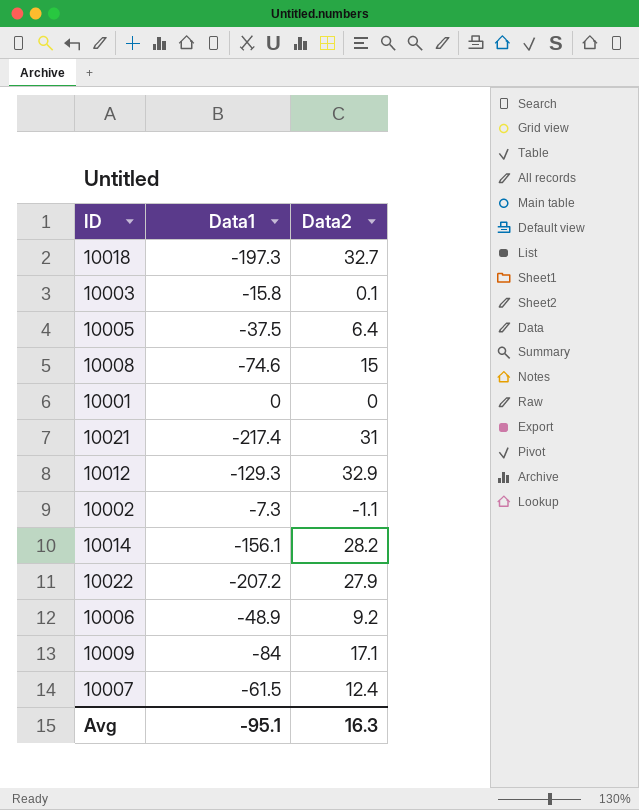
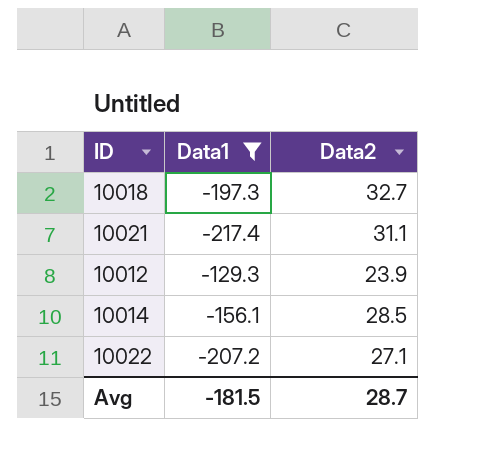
filter: none -> Data1 <= -129.3
10021 | Data2: 31 -> 31.1
10012 | Data2: 32.9 -> 23.9
10014 | Data2: 28.2 -> 28.5
10022 | Data2: 27.9 -> 27.1
Avg | Data1: -95.1 -> -181.5
Avg | Data2: 16.3 -> 28.7

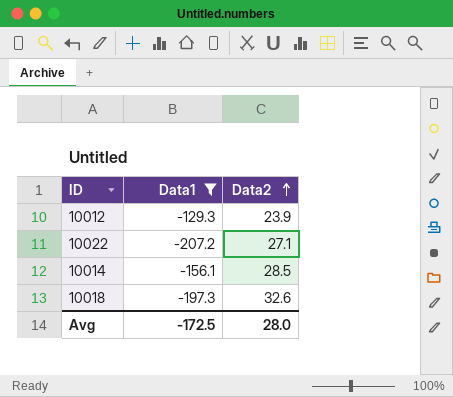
row order: none -> Data2 ascending
row 10021: -217.4 | 31.1 -> none
10018 | Data2: 32.7 -> 32.6
Avg | Data1: -181.5 -> -172.5
Avg | Data2: 28.7 -> 28.0

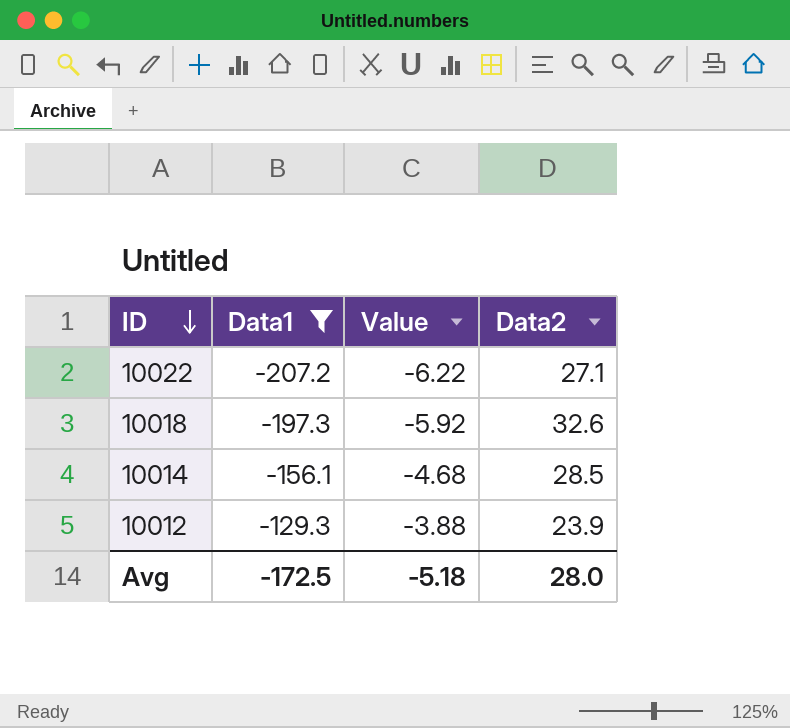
row order: Data2 ascending -> ID descending
column Value | formula: none -> [Data1] * 0.03

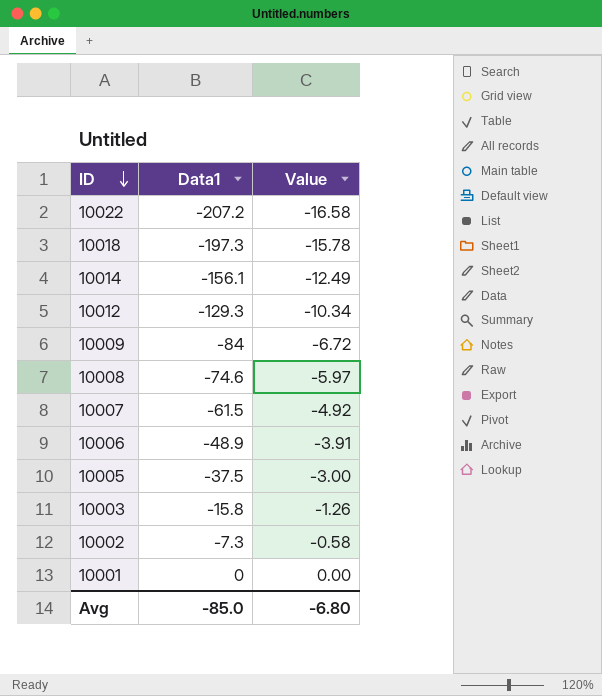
filter: Data1 <= -129.3 -> none
column Data2 | position: 4 -> none
column Value | formula: [Data1] * 0.03 -> [Data1] * 0.08
Avg | Data1: -172.5 -> -85.0
Avg | Value: -5.18 -> -6.80

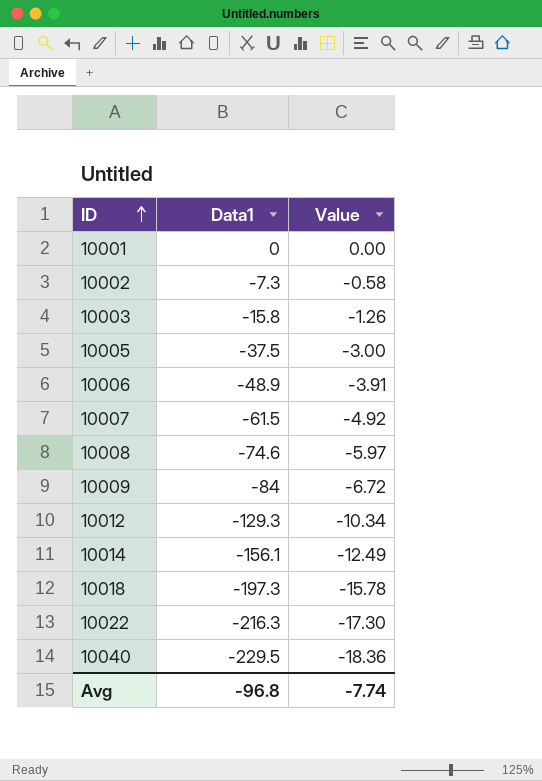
row order: ID descending -> ID ascending
10022 | Data1: -207.2 -> -216.3
10022 | Value: -16.58 -> -17.30
row 10040: none -> -229.5 | -18.36
Avg | Data1: -85.0 -> -96.8
Avg | Value: -6.80 -> -7.74

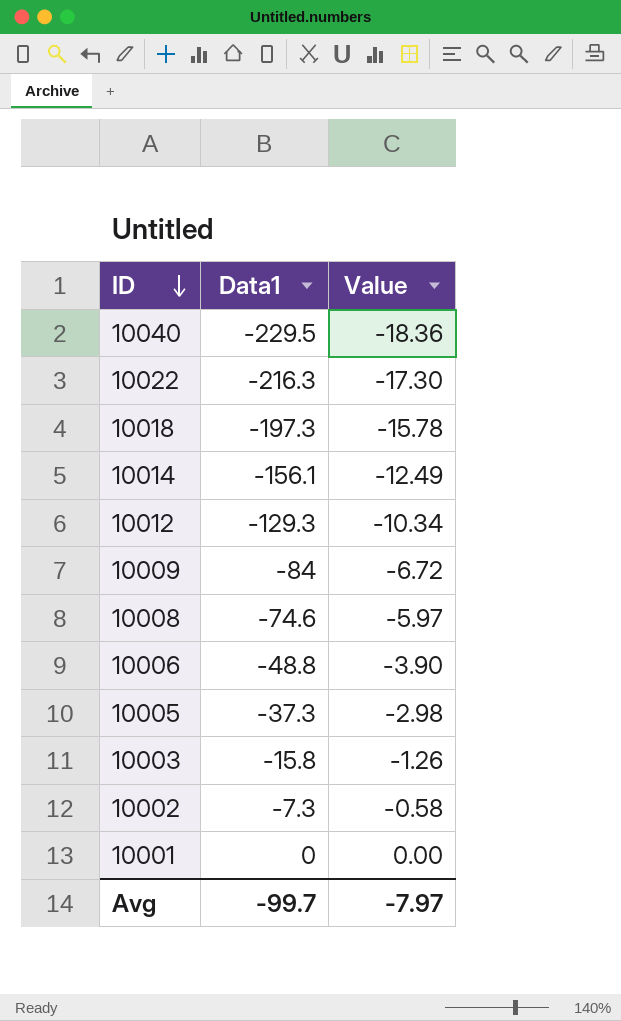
row order: ID ascending -> ID descending
row 10007: -61.5 | -4.92 -> none
10006 | Data1: -48.9 -> -48.8
10006 | Value: -3.91 -> -3.90
10005 | Data1: -37.5 -> -37.3
10005 | Value: -3.00 -> -2.98
Avg | Data1: -96.8 -> -99.7
Avg | Value: -7.74 -> -7.97

